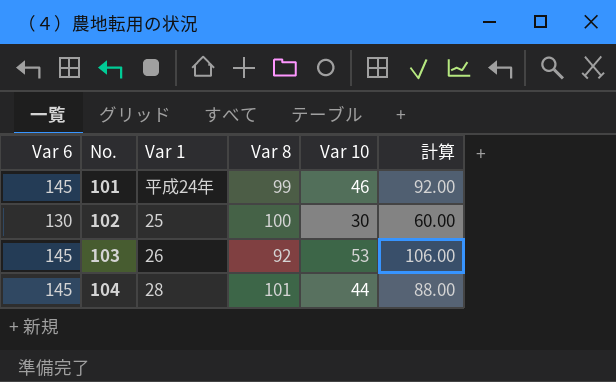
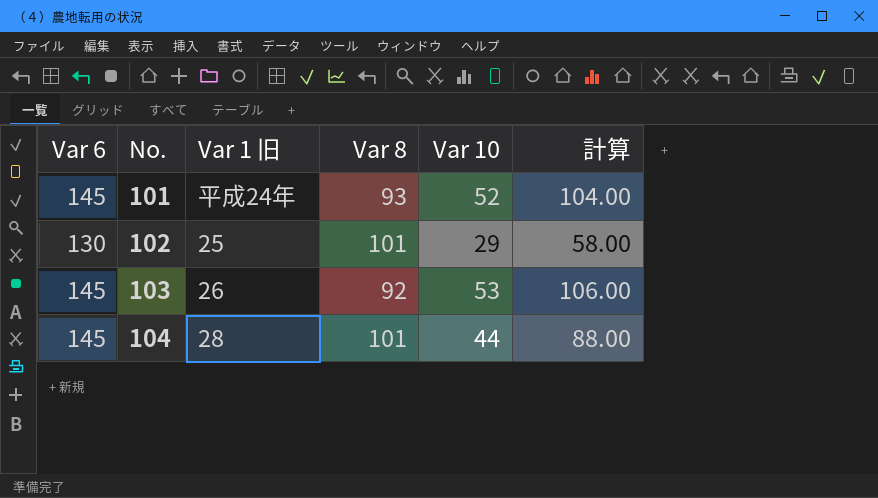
column name: Var 1 -> Var 1 旧
101 | Var 8: 99 -> 93
101 | Var 10: 46 -> 52
101 | 計算: 92.00 -> 104.00
102 | Var 8: 100 -> 101
102 | Var 10: 30 -> 29
102 | 計算: 60.00 -> 58.00

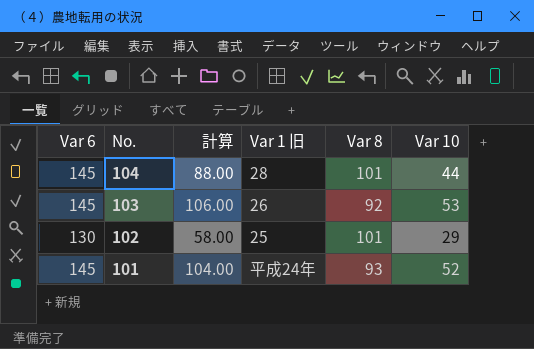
row order: No. ascending -> No. descending
column 計算 | position: 6 -> 3

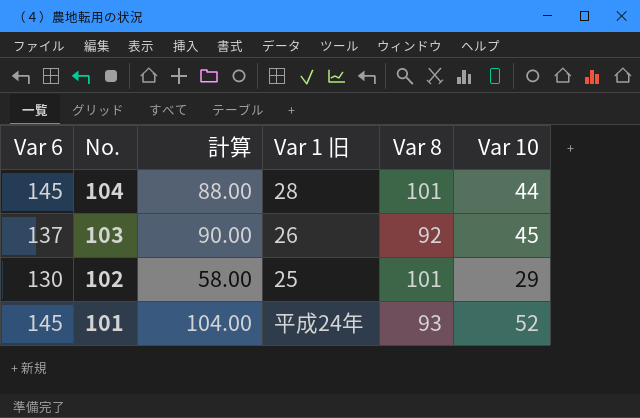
103 | Var 6: 145 -> 137
103 | 計算: 106.00 -> 90.00
103 | Var 10: 53 -> 45

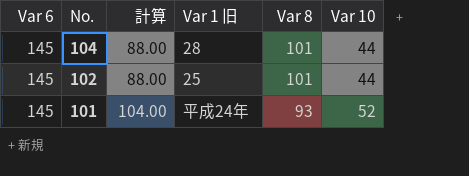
row 103: 137 | 90.00 | 26 | 92 | 45 -> none
102 | Var 6: 130 -> 145
102 | 計算: 58.00 -> 88.00
102 | Var 10: 29 -> 44

